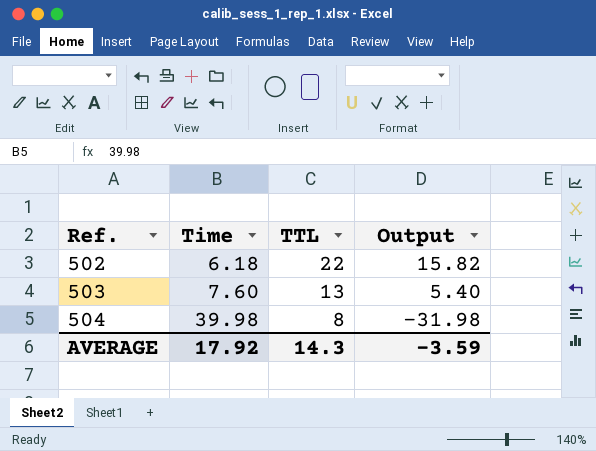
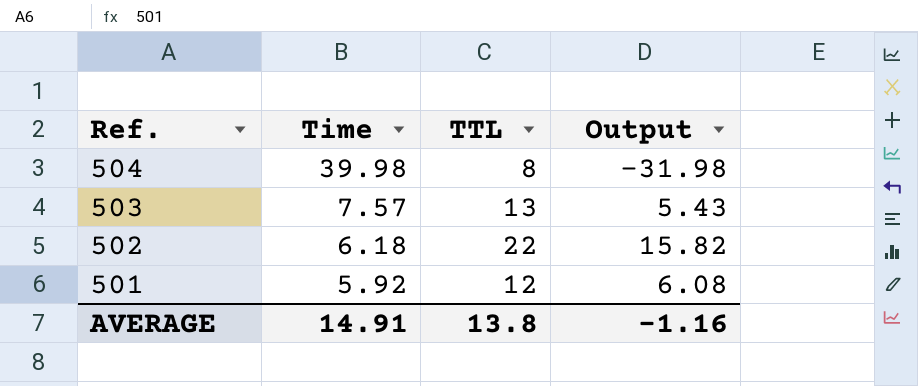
row order: Ref. ascending -> Ref. descending
503 | Time: 7.60 -> 7.57
503 | Output: 5.40 -> 5.43
row 501: none -> 5.92 | 12 | 6.08
AVERAGE | Time: 17.92 -> 14.91
AVERAGE | TTL: 14.3 -> 13.8
AVERAGE | Output: -3.59 -> -1.16

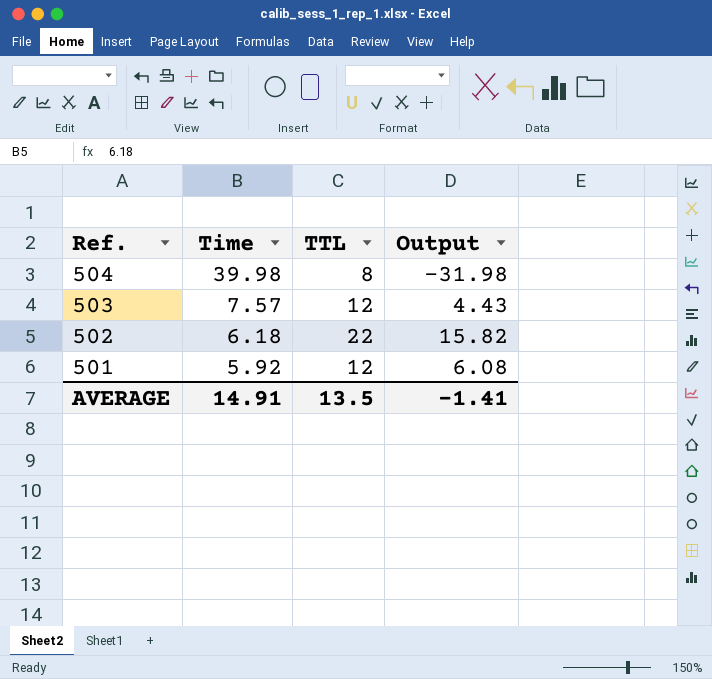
503 | TTL: 13 -> 12
503 | Output: 5.43 -> 4.43
AVERAGE | TTL: 13.8 -> 13.5
AVERAGE | Output: -1.16 -> -1.41

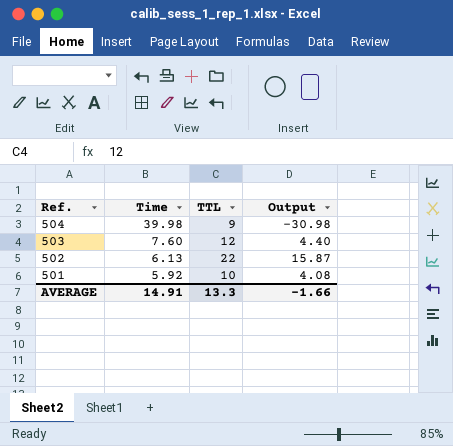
504 | TTL: 8 -> 9
504 | Output: -31.98 -> -30.98
503 | Time: 7.57 -> 7.60
503 | Output: 4.43 -> 4.40
502 | Time: 6.18 -> 6.13
502 | Output: 15.82 -> 15.87
501 | TTL: 12 -> 10
501 | Output: 6.08 -> 4.08
AVERAGE | TTL: 13.5 -> 13.3
AVERAGE | Output: -1.41 -> -1.66

